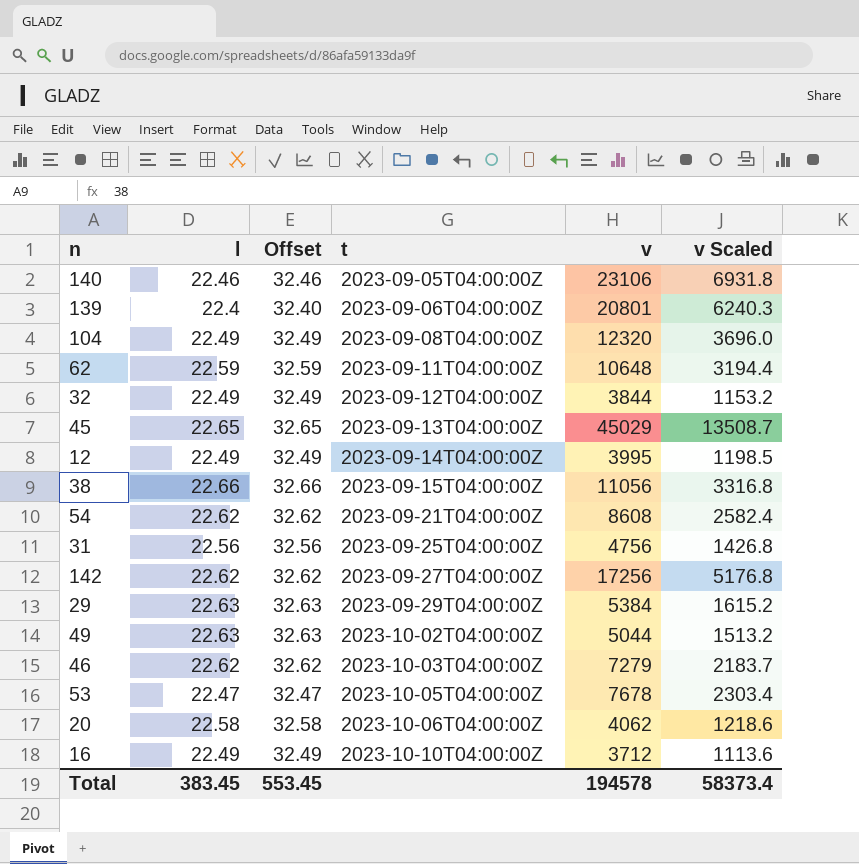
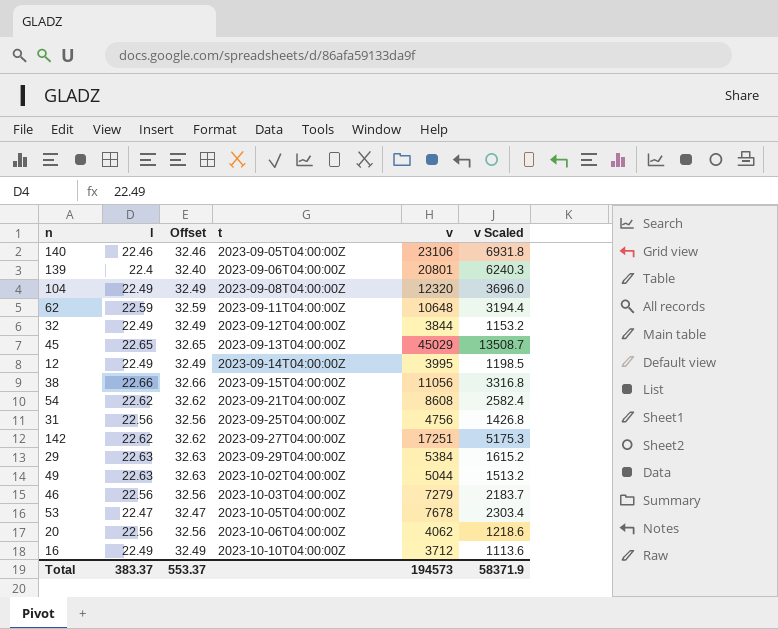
142 | v: 17256 -> 17251
142 | v Scaled: 5176.8 -> 5175.3
46 | l: 22.62 -> 22.56
46 | Offset: 32.62 -> 32.56
20 | l: 22.58 -> 22.56
20 | Offset: 32.58 -> 32.56
Total | l: 383.45 -> 383.37
Total | Offset: 553.45 -> 553.37
Total | v: 194578 -> 194573
Total | v Scaled: 58373.4 -> 58371.9

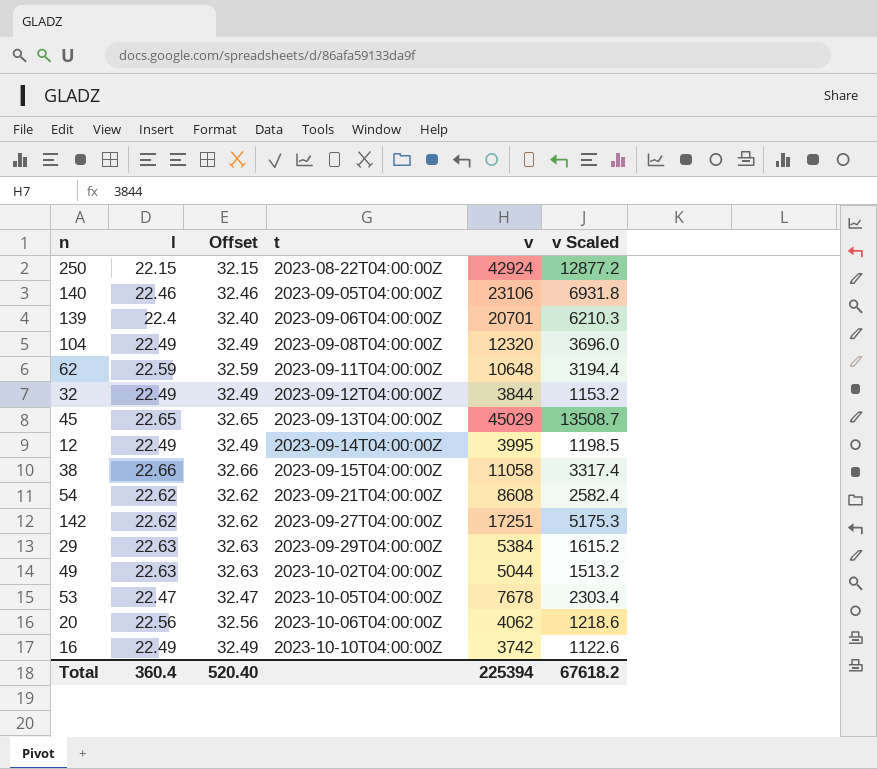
row 31: 22.56 | 32.56 | 2023-09-25T04:00:00Z | 4756 | 1426.8 -> none
row 46: 22.56 | 32.56 | 2023-10-03T04:00:00Z | 7279 | 2183.7 -> none
row 250: none -> 22.15 | 32.15 | 2023-08-22T04:00:00Z | 42924 | 12877.2
139 | v: 20801 -> 20701
139 | v Scaled: 6240.3 -> 6210.3
38 | v: 11056 -> 11058
38 | v Scaled: 3316.8 -> 3317.4
16 | v: 3712 -> 3742
16 | v Scaled: 1113.6 -> 1122.6
Total | l: 383.37 -> 360.4
Total | Offset: 553.37 -> 520.40
Total | v: 194573 -> 225394
Total | v Scaled: 58371.9 -> 67618.2

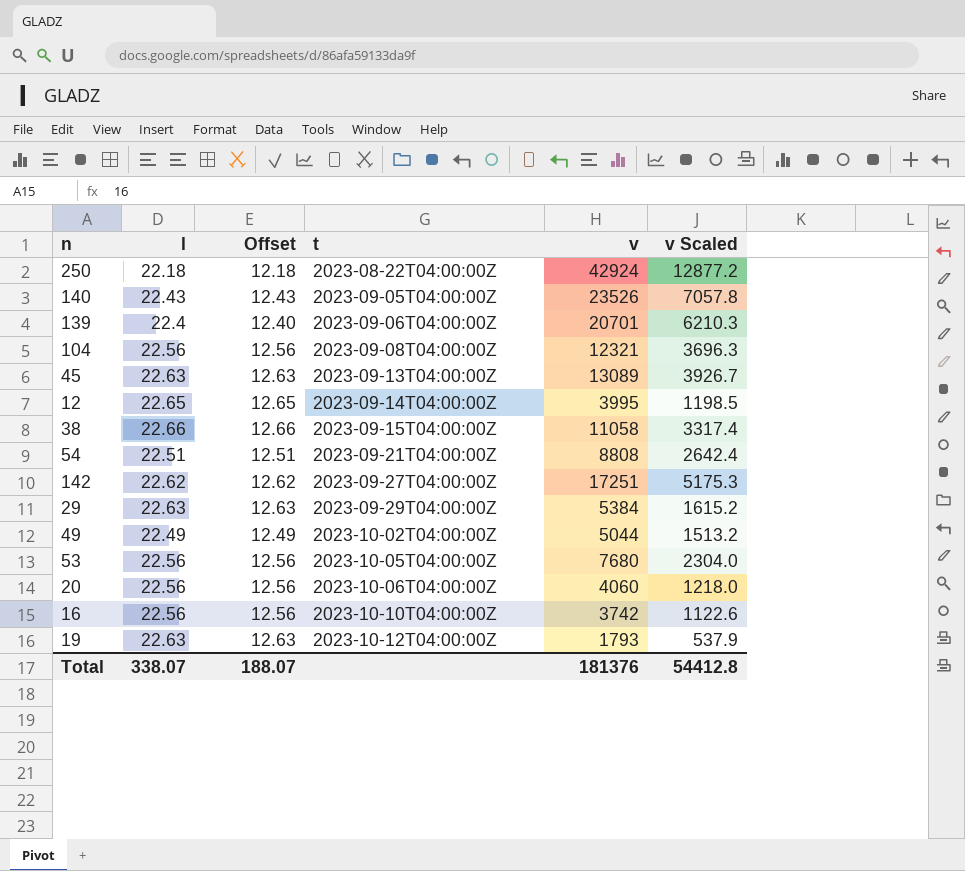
column Offset | formula: [l] + 10 -> [l] - 10
row 62: 22.59 | 32.59 | 2023-09-11T04:00:00Z | 10648 | 3194.4 -> none
row 32: 22.49 | 32.49 | 2023-09-12T04:00:00Z | 3844 | 1153.2 -> none
250 | l: 22.15 -> 22.18
140 | l: 22.46 -> 22.43
140 | v: 23106 -> 23526
140 | v Scaled: 6931.8 -> 7057.8
104 | l: 22.49 -> 22.56
104 | v: 12320 -> 12321
104 | v Scaled: 3696.0 -> 3696.3
45 | l: 22.65 -> 22.63
45 | v: 45029 -> 13089
45 | v Scaled: 13508.7 -> 3926.7
12 | l: 22.49 -> 22.65
54 | l: 22.62 -> 22.51
54 | v: 8608 -> 8808
54 | v Scaled: 2582.4 -> 2642.4
49 | l: 22.63 -> 22.49
53 | l: 22.47 -> 22.56
53 | v: 7678 -> 7680
53 | v Scaled: 2303.4 -> 2304.0
20 | v: 4062 -> 4060
20 | v Scaled: 1218.6 -> 1218.0
16 | l: 22.49 -> 22.56
row 19: none -> 22.63 | 12.63 | 2023-10-12T04:00:00Z | 1793 | 537.9
Total | l: 360.4 -> 338.07
Total | Offset: 520.40 -> 188.07
Total | v: 225394 -> 181376
Total | v Scaled: 67618.2 -> 54412.8

